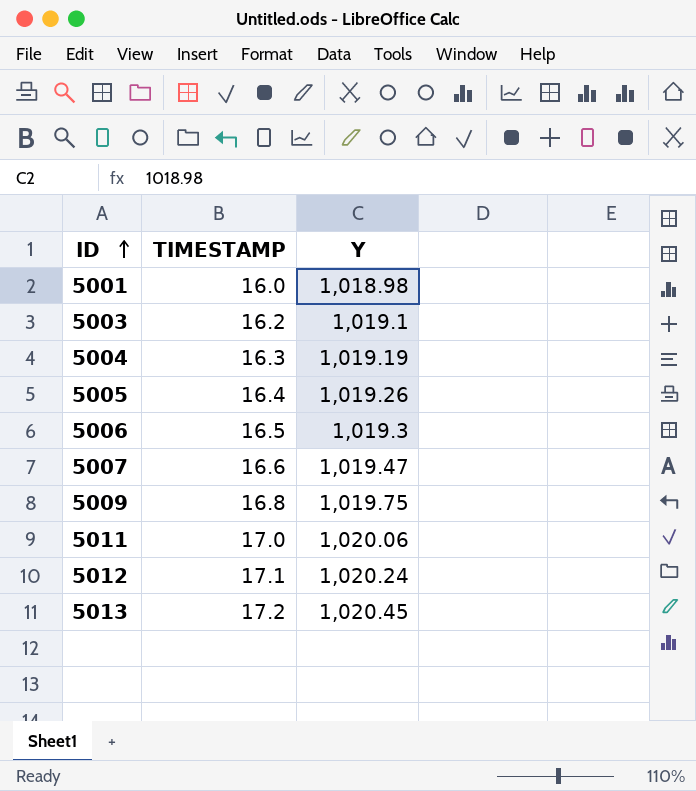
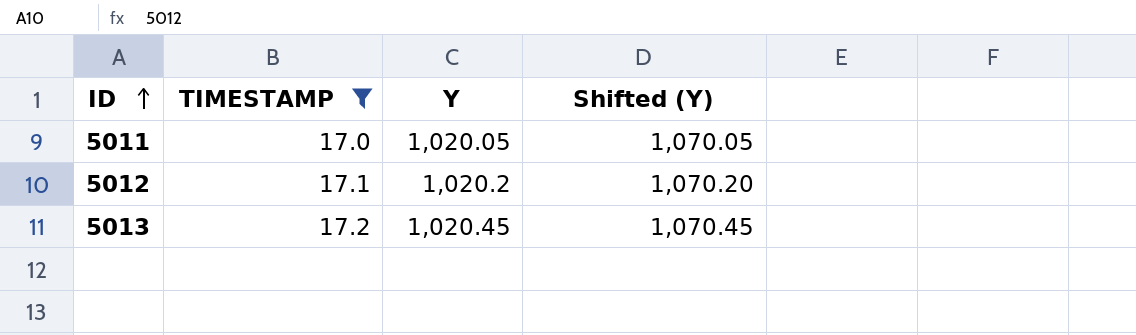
filter: none -> TIMESTAMP >= 17.0
column Shifted (Y) | formula: none -> [Y] + 50
5011 | Y: 1,020.06 -> 1,020.05
5012 | Y: 1,020.24 -> 1,020.2

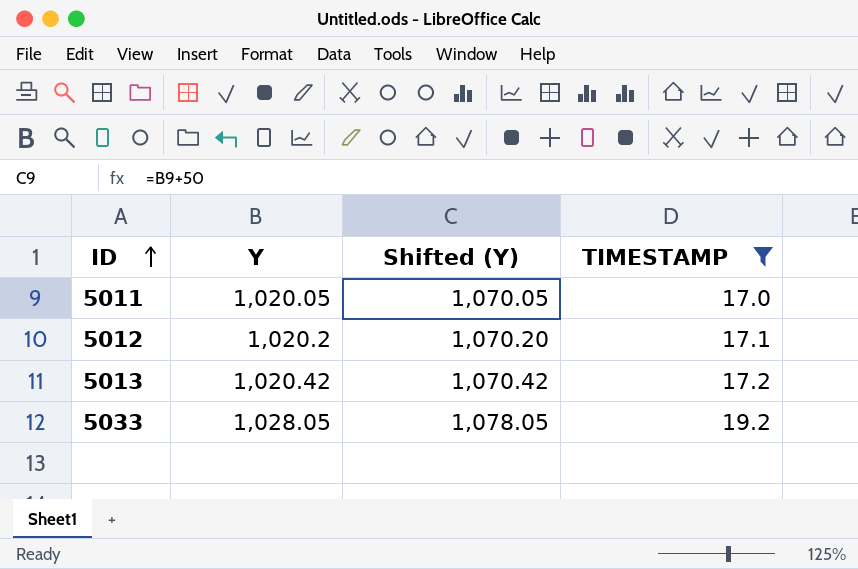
column TIMESTAMP | position: 2 -> 4
5013 | Y: 1,020.45 -> 1,020.42
5013 | Shifted (Y): 1,070.45 -> 1,070.42
row 5033: none -> 1,028.05 | 1,078.05 | 19.2

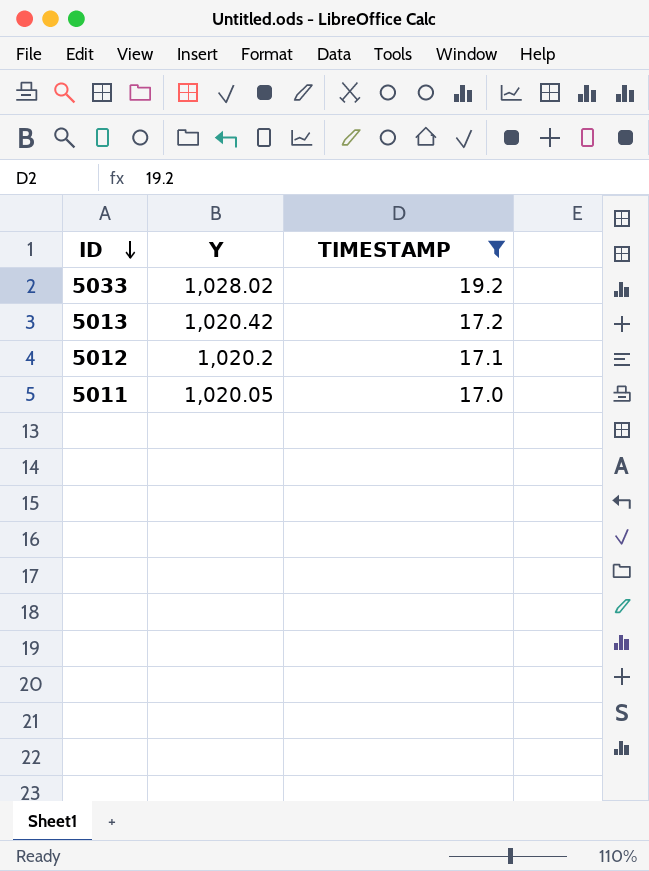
row order: ID ascending -> ID descending
column Shifted (Y) | formula: [Y] + 50 -> none
5033 | Y: 1,028.05 -> 1,028.02

